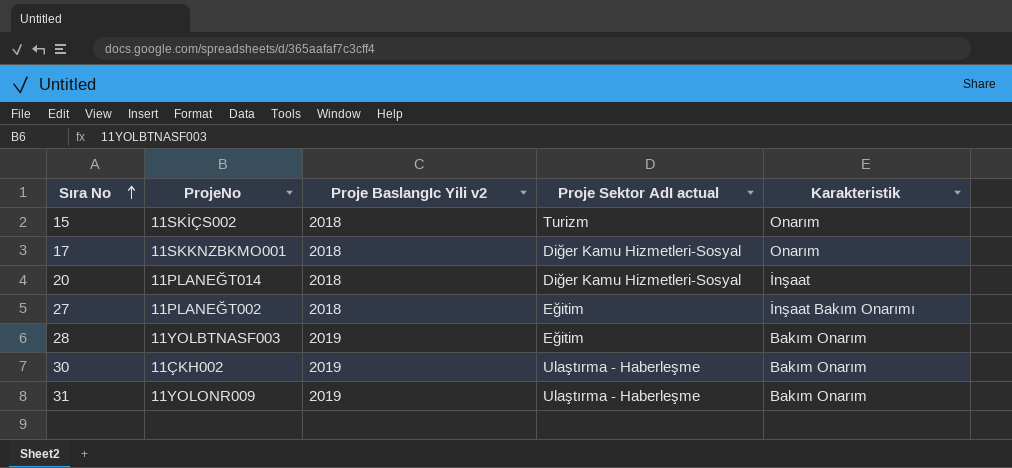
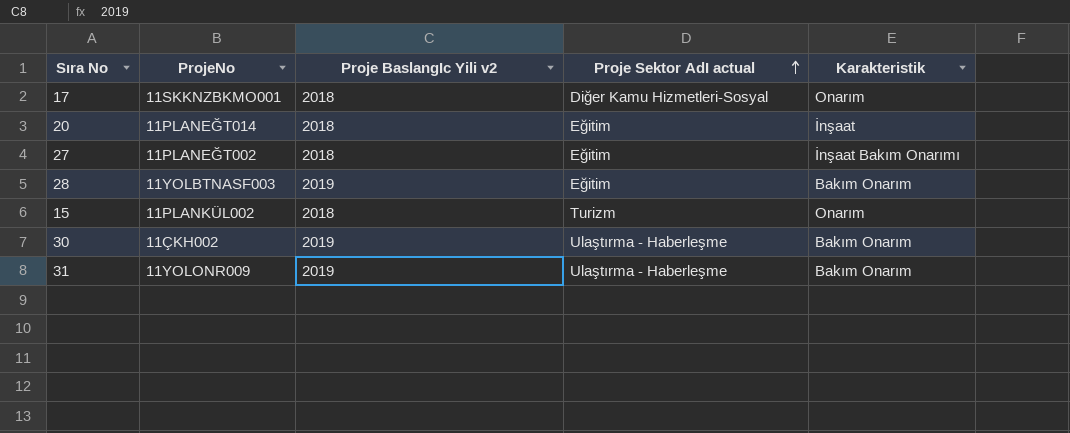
row order: Sıra No ascending -> Proje Sektor AdI actual ascending
20 | Proje Sektor AdI actual: Diğer Kamu Hizmetleri-Sosyal -> Eğitim
15 | ProjeNo: 11SKİÇS002 -> 11PLANKÜL002

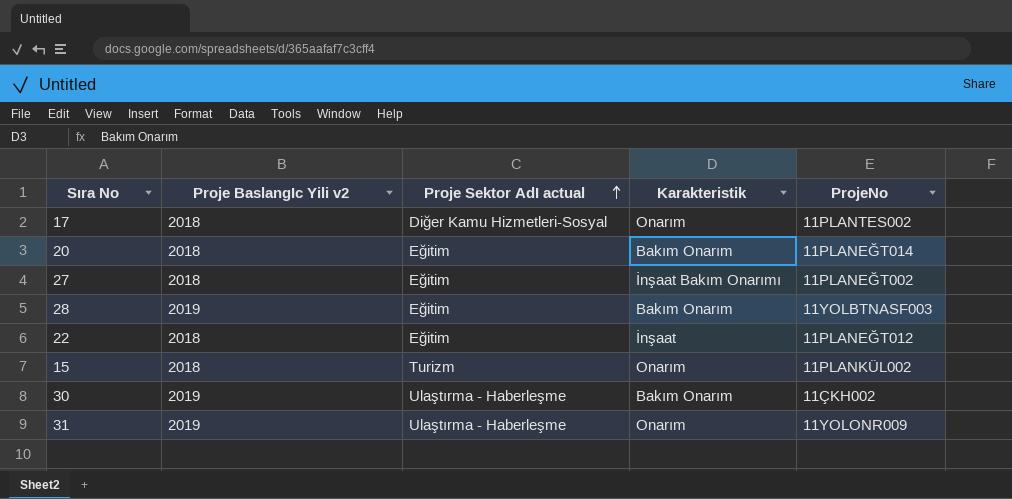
column ProjeNo | position: 2 -> 5
17 | ProjeNo: 11SKKNZBKMO001 -> 11PLANTES002
20 | Karakteristik: İnşaat -> Bakım Onarım
row 22: none -> 2018 | Eğitim | İnşaat | 11PLANEĞT012
31 | Karakteristik: Bakım Onarım -> Onarım

